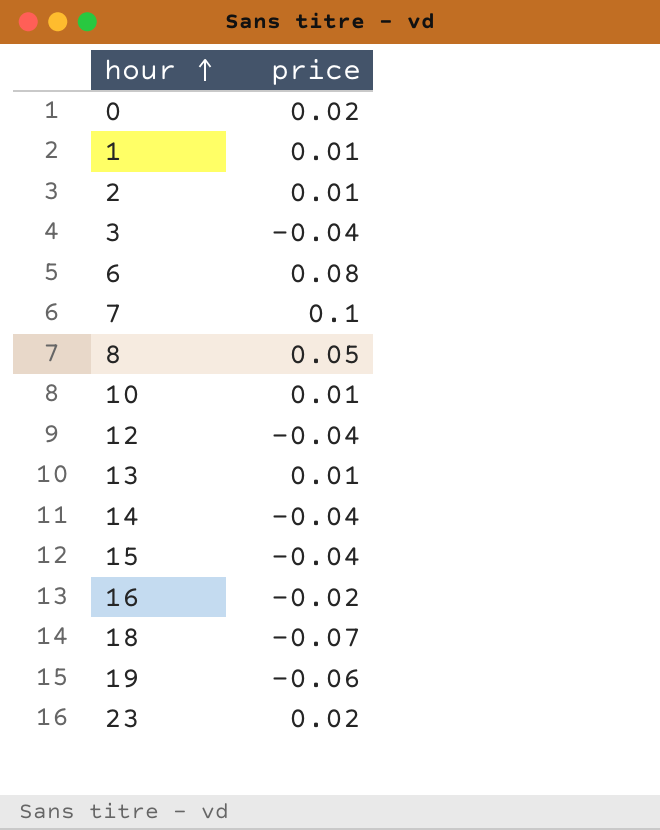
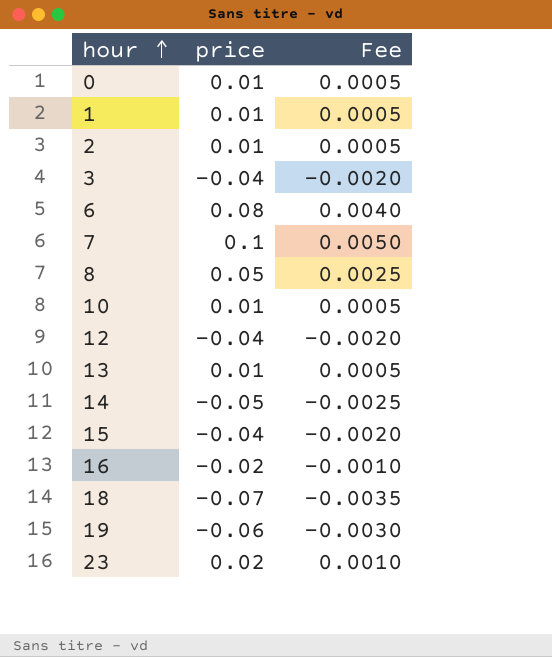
column Fee | formula: none -> [price] * 0.05
0 | price: 0.02 -> 0.01
14 | price: -0.04 -> -0.05

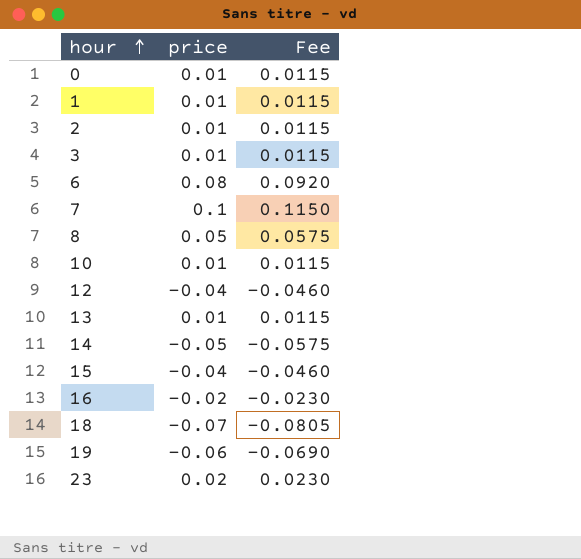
column Fee | formula: [price] * 0.05 -> [price] * 1.15
3 | price: -0.04 -> 0.01

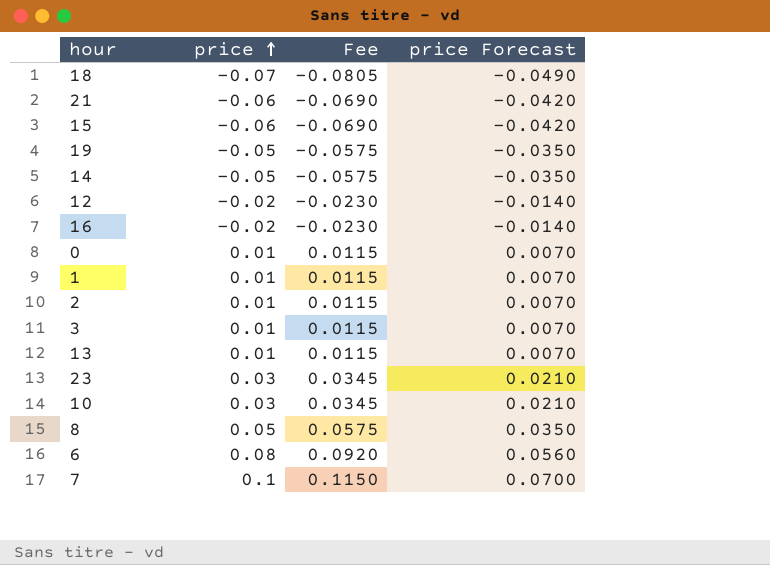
row order: hour ascending -> price ascending
column price Forecast | formula: none -> [price] * 0.7
row 21: none -> -0.06 | -0.0690 | -0.0420
15 | price: -0.04 -> -0.06
15 | Fee: -0.0460 -> -0.0690
19 | price: -0.06 -> -0.05
19 | Fee: -0.0690 -> -0.0575
12 | price: -0.04 -> -0.02
12 | Fee: -0.0460 -> -0.0230
23 | price: 0.02 -> 0.03
23 | Fee: 0.0230 -> 0.0345
10 | price: 0.01 -> 0.03
10 | Fee: 0.0115 -> 0.0345

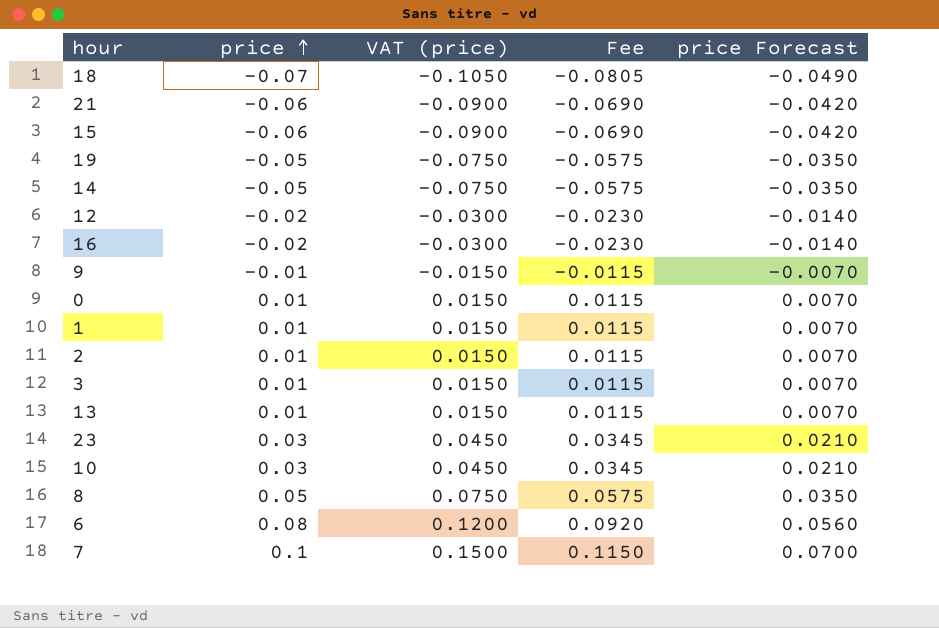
column VAT (price) | formula: none -> [price] * 1.5
row 9: none -> -0.01 | -0.0150 | -0.0115 | -0.0070

